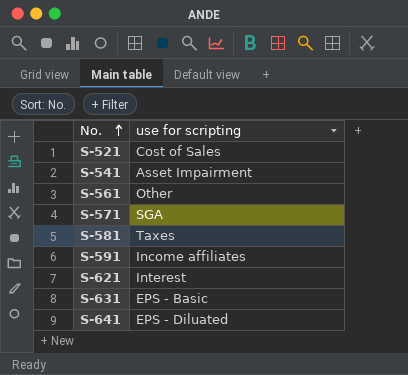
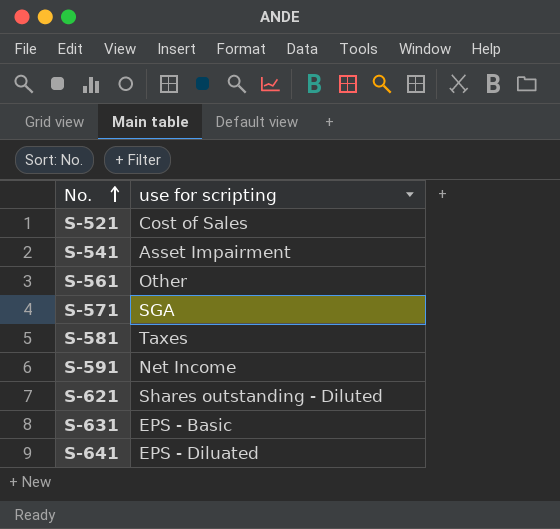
S-591 | use for scripting: Income affiliates -> Net Income
S-621 | use for scripting: Interest -> Shares outstanding - Diluted

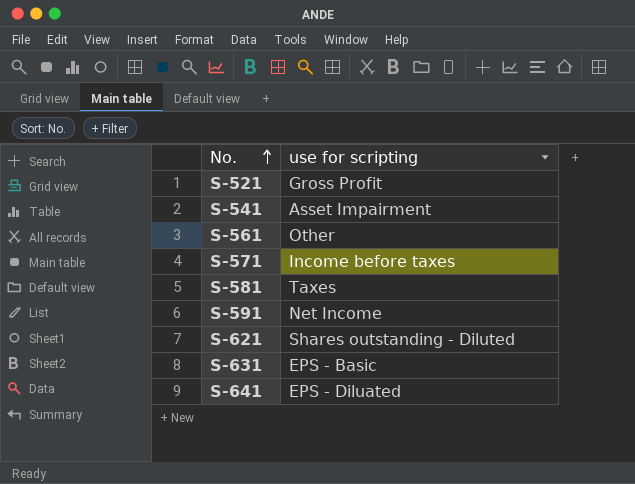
S-521 | use for scripting: Cost of Sales -> Gross Profit
S-571 | use for scripting: SGA -> Income before taxes

